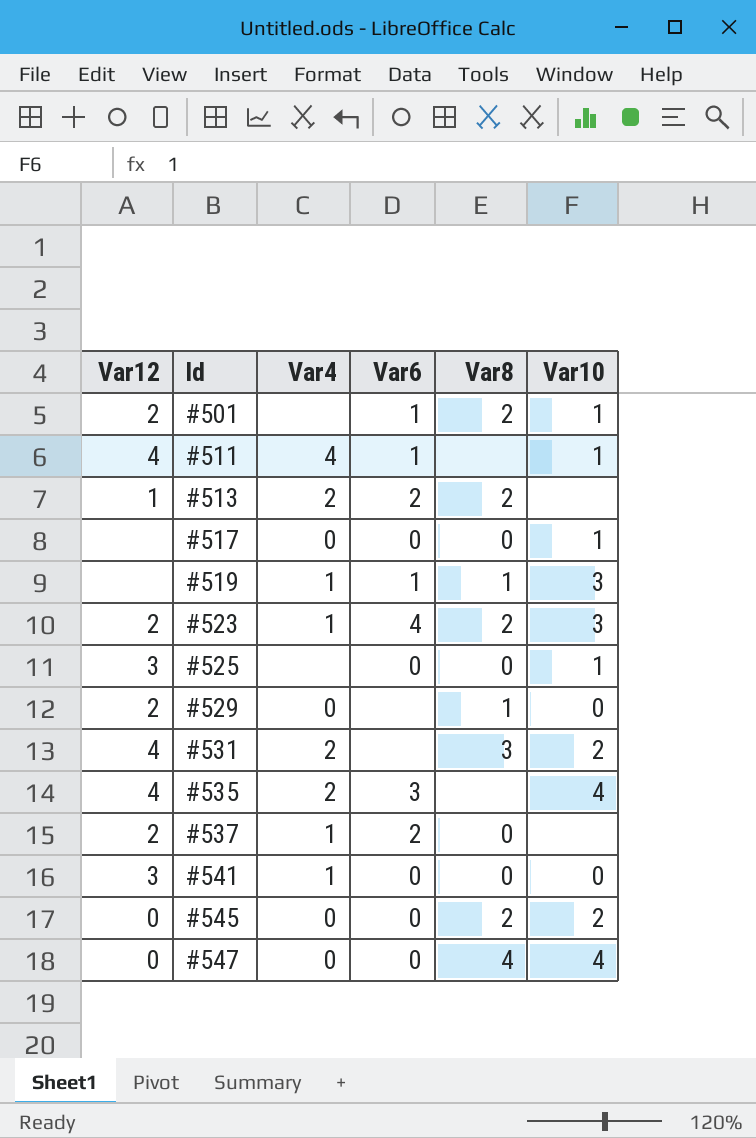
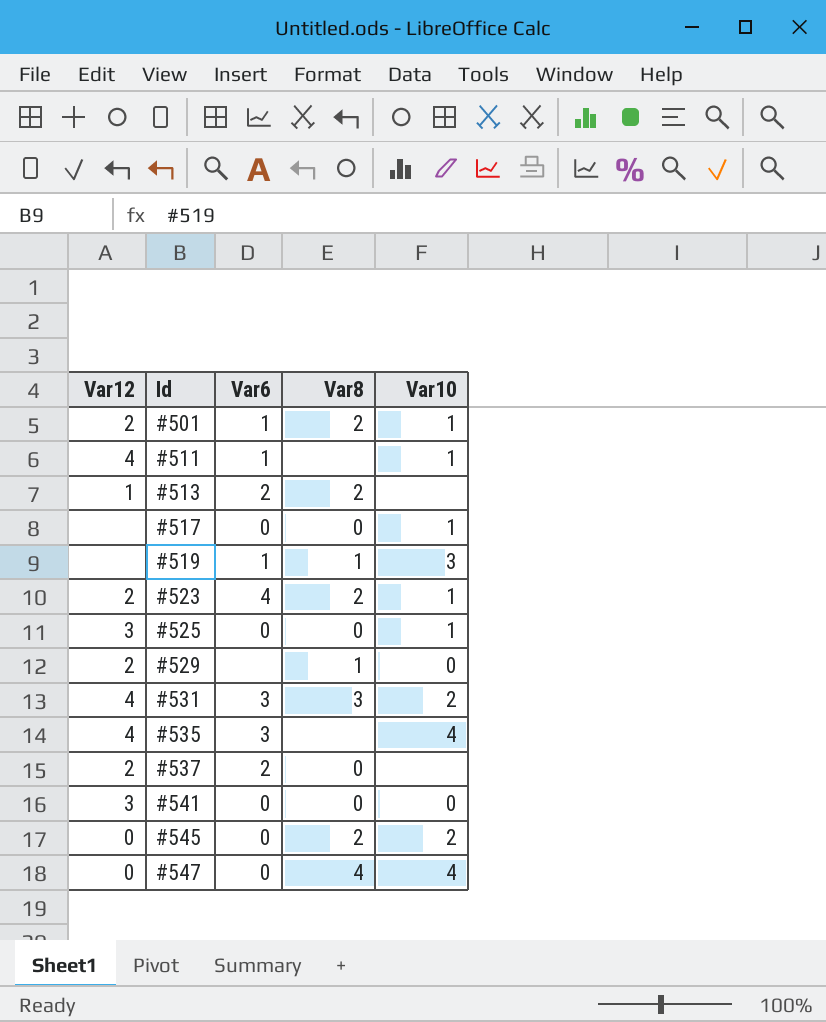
column Var4 | position: 3 -> none
#523 | Var10: 3 -> 1
#531 | Var6: none -> 3

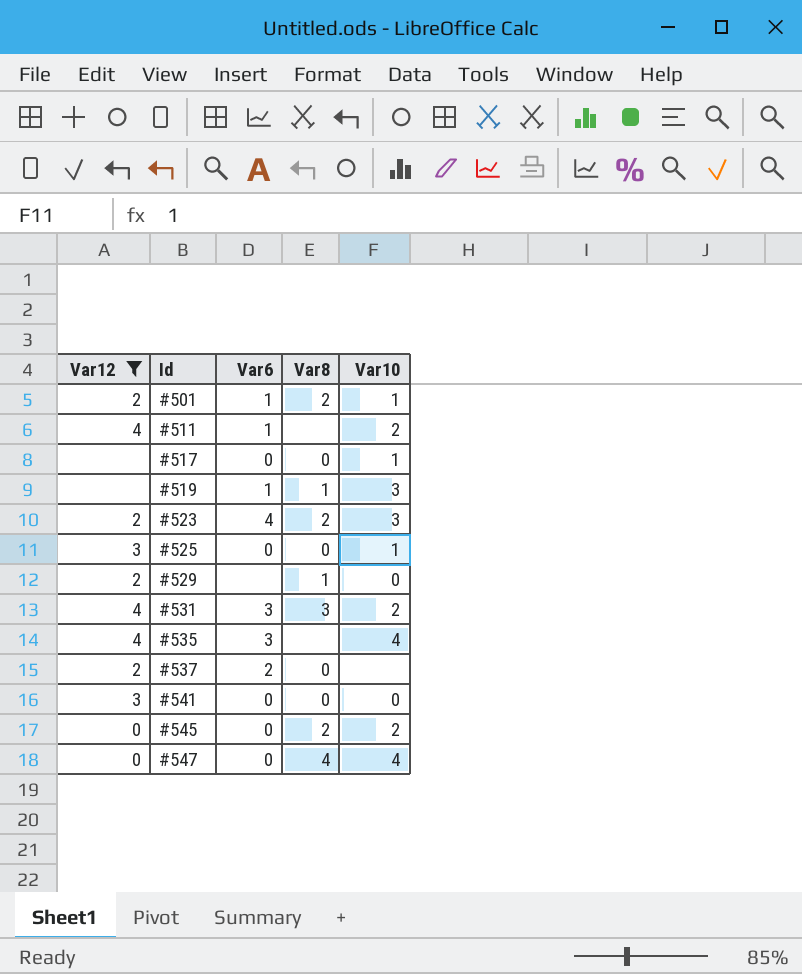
filter: none -> Var12 != 1
#511 | Var10: 1 -> 2
#523 | Var10: 1 -> 3

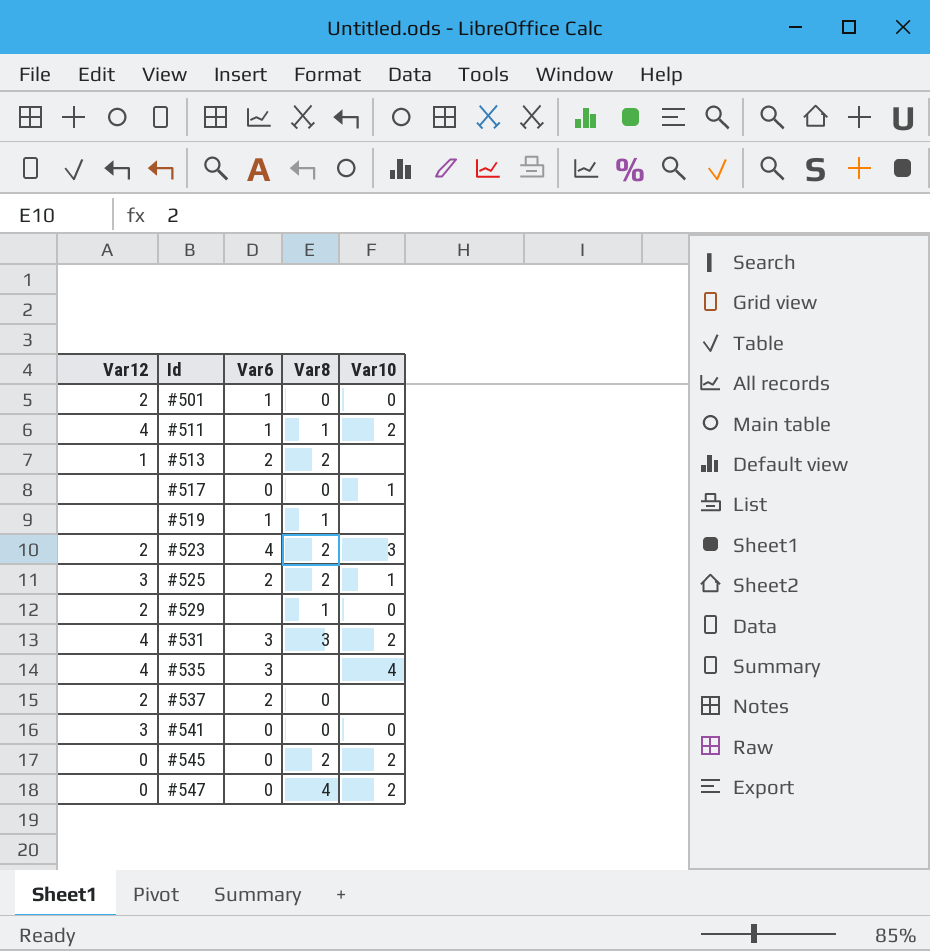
filter: Var12 != 1 -> none
#501 | Var8: 2 -> 0
#501 | Var10: 1 -> 0
#511 | Var8: none -> 1
#519 | Var10: 3 -> none
#525 | Var6: 0 -> 2
#525 | Var8: 0 -> 2
#547 | Var10: 4 -> 2

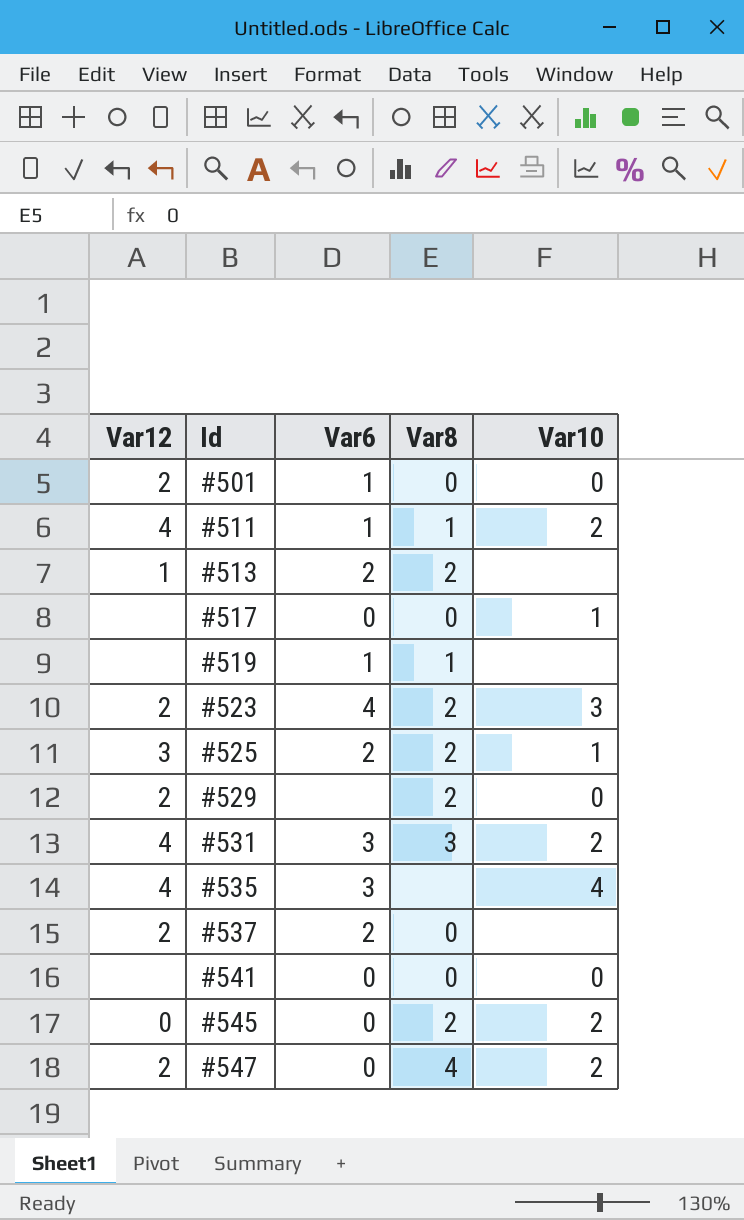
#529 | Var8: 1 -> 2
#541 | Var12: 3 -> none
#547 | Var12: 0 -> 2

